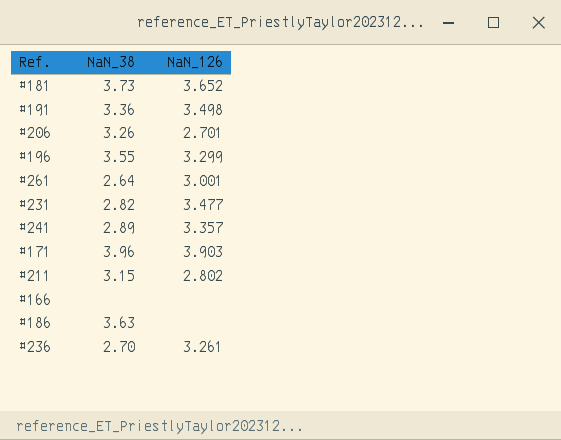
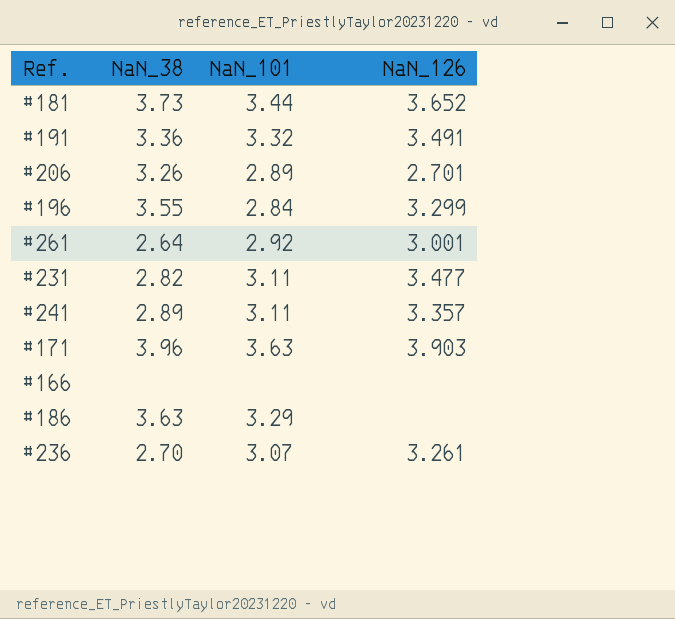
column NaN_101 | position: none -> 3
row #211: 3.15 | 2.802 -> none
#191 | NaN_126: 3.498 -> 3.491

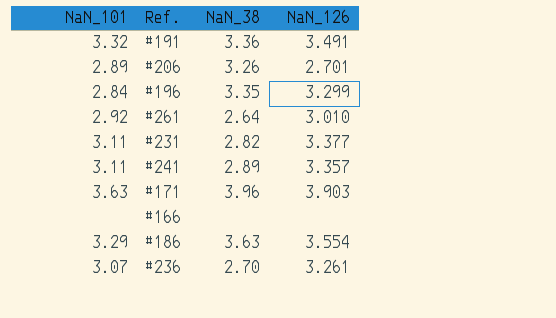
column NaN_101 | position: 3 -> 1
row #181: 3.73 | 3.44 | 3.652 -> none
#196 | NaN_38: 3.55 -> 3.35
#261 | NaN_126: 3.001 -> 3.010
#231 | NaN_126: 3.477 -> 3.377
#186 | NaN_126: none -> 3.554

